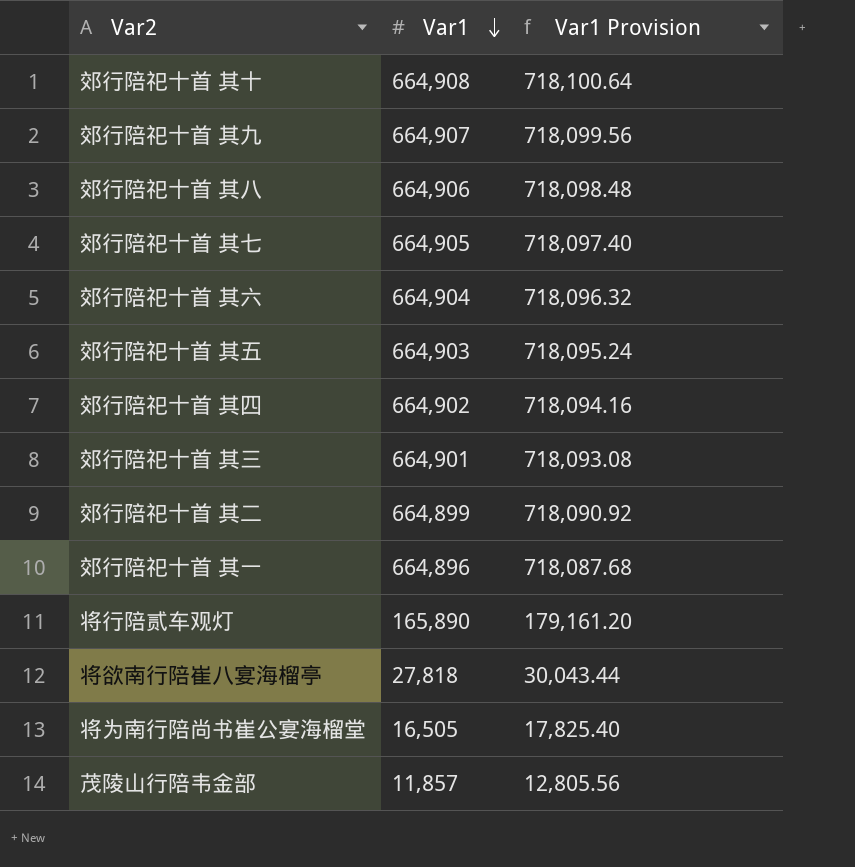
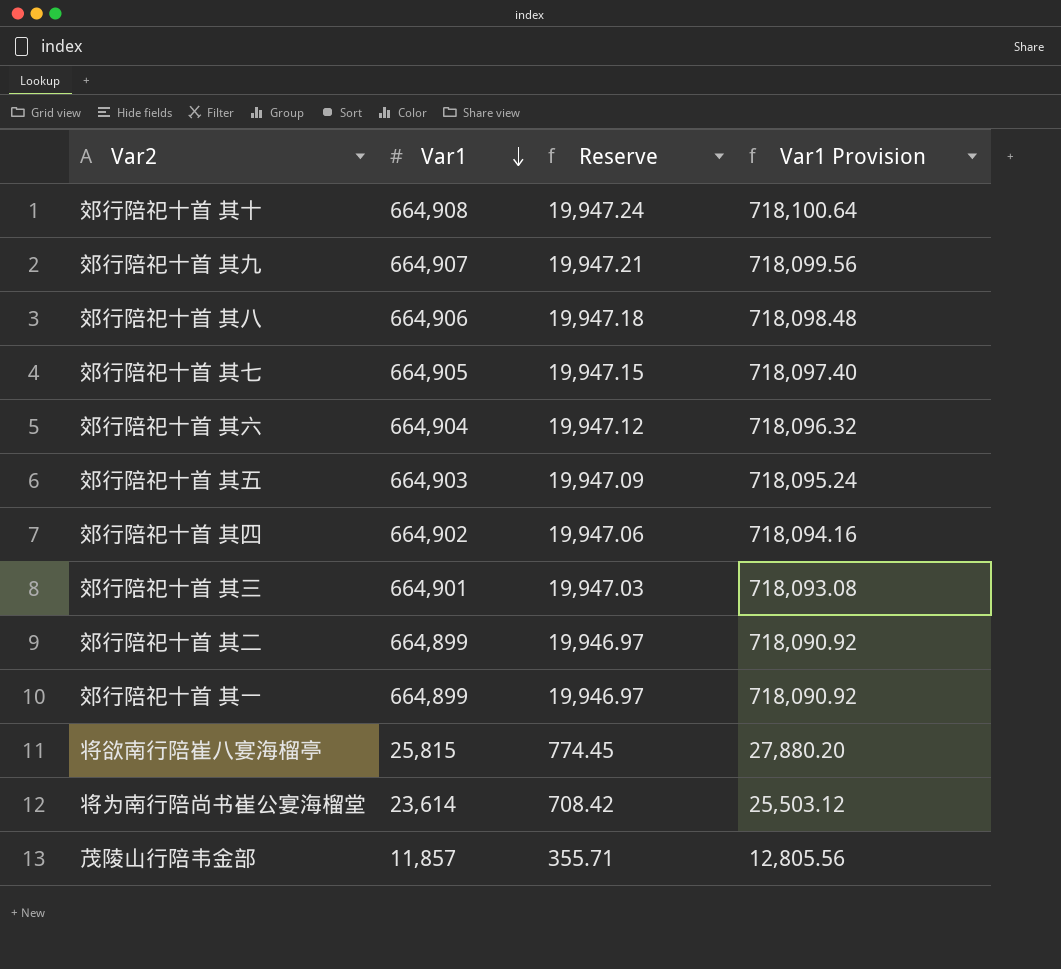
column Reserve | formula: none -> [Var1] * 0.03
row 将行陪贰车观灯: 165,890 | 179,161.20 -> none
郊行陪祀十首 其一 | Var1: 664,896 -> 664,899
郊行陪祀十首 其一 | Var1 Provision: 718,087.68 -> 718,090.92
将欲南行陪崔八宴海榴亭 | Var1: 27,818 -> 25,815
将欲南行陪崔八宴海榴亭 | Var1 Provision: 30,043.44 -> 27,880.20
将为南行陪尚书崔公宴海榴堂 | Var1: 16,505 -> 23,614
将为南行陪尚书崔公宴海榴堂 | Var1 Provision: 17,825.40 -> 25,503.12

